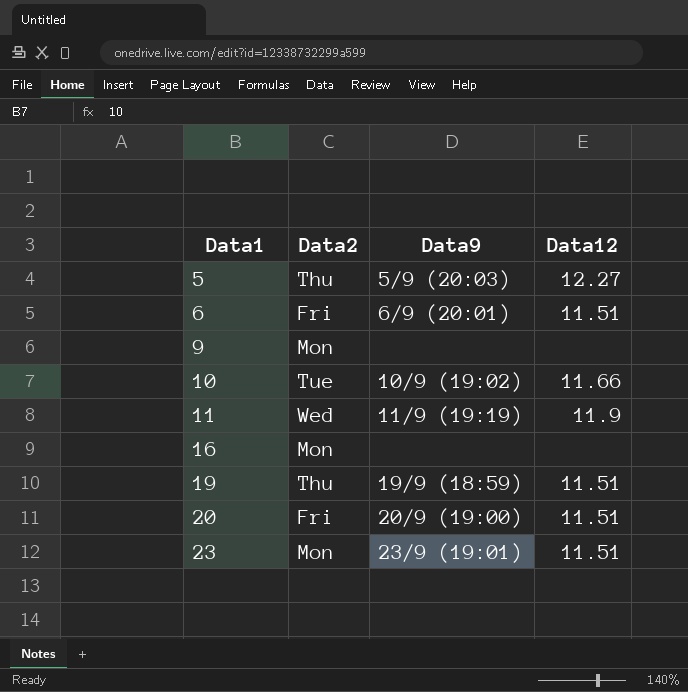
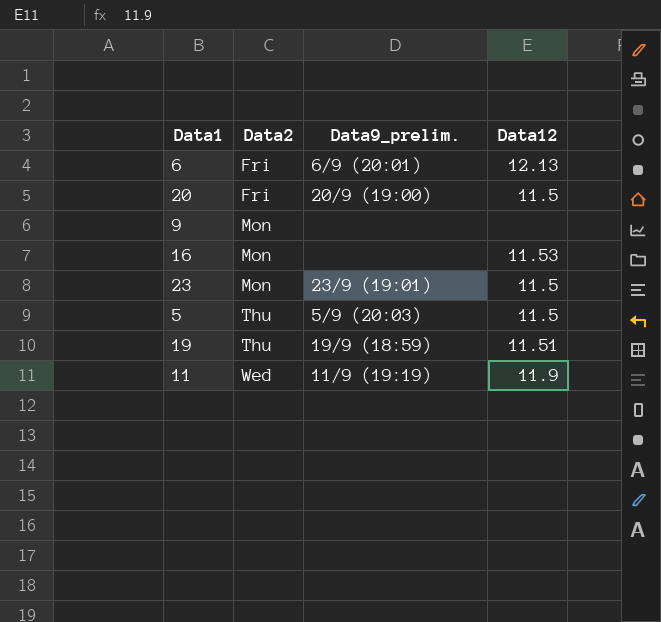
row order: Data1 ascending -> Data2 ascending
column name: Data9 -> Data9_prelim.
row 10: Tue | 10/9 (19:02) | 11.66 -> none
6 | Data12: 11.51 -> 12.13
20 | Data12: 11.51 -> 11.5
16 | Data12: none -> 11.53
23 | Data12: 11.51 -> 11.5
5 | Data12: 12.27 -> 11.5

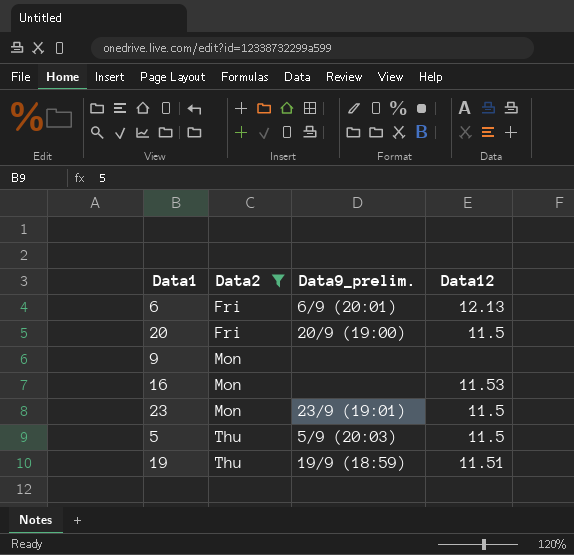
filter: none -> Data2 != Wed

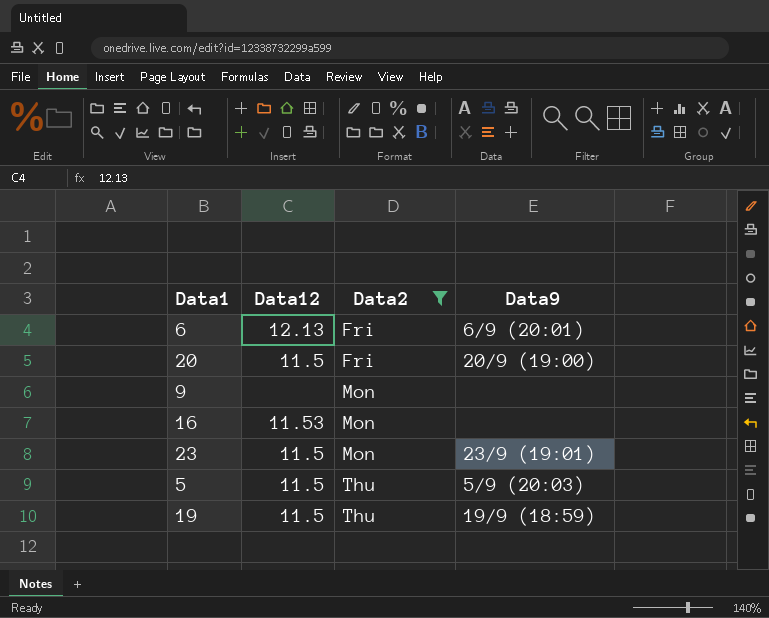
column Data12 | position: 4 -> 2
column name: Data9_prelim. -> Data9
19 | Data12: 11.51 -> 11.5

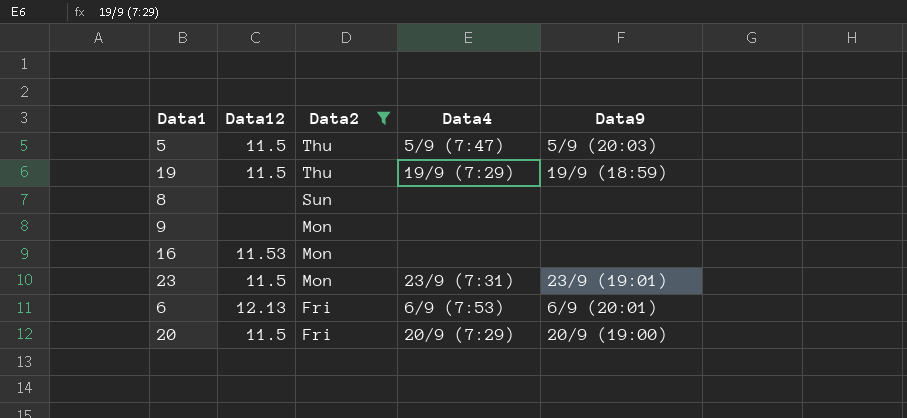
row order: Data2 ascending -> Data2 descending
column Data4 | position: none -> 4
row 8: none -> none | Sun | none | none

